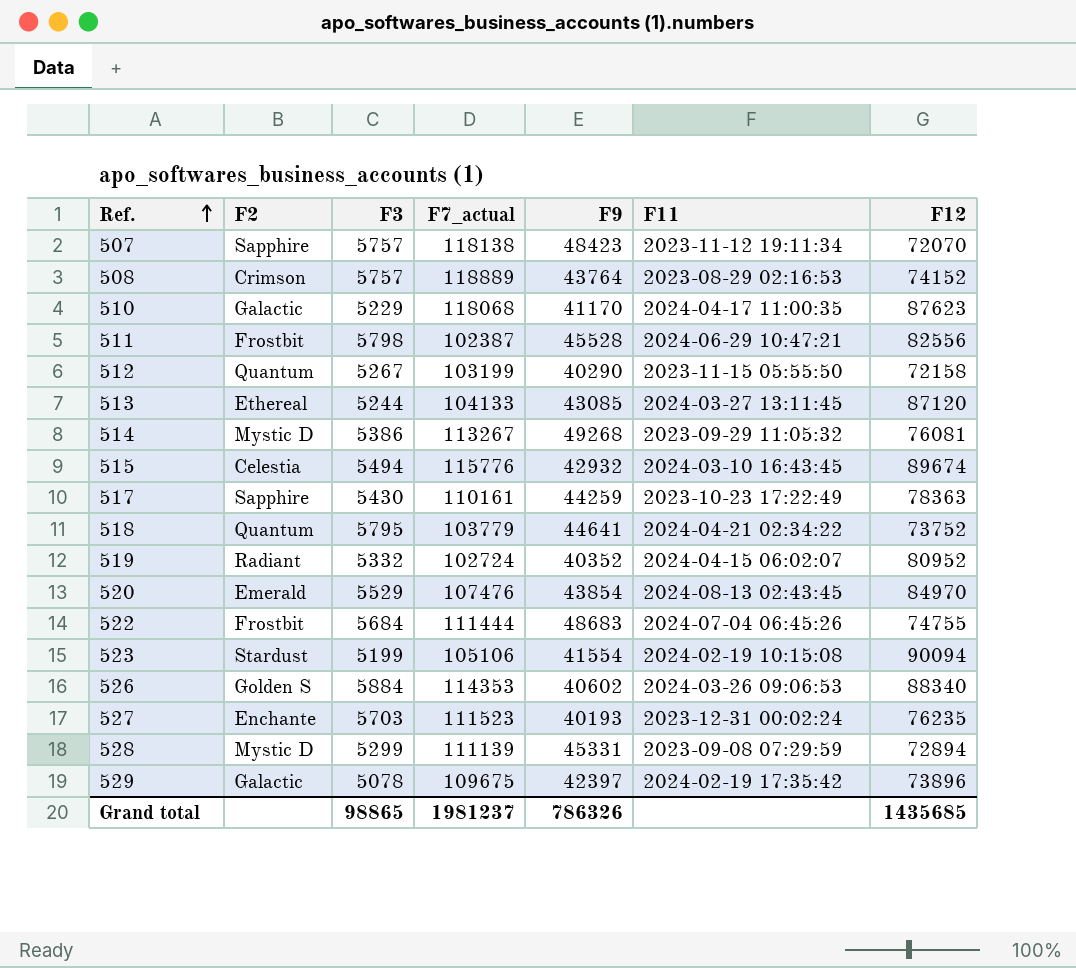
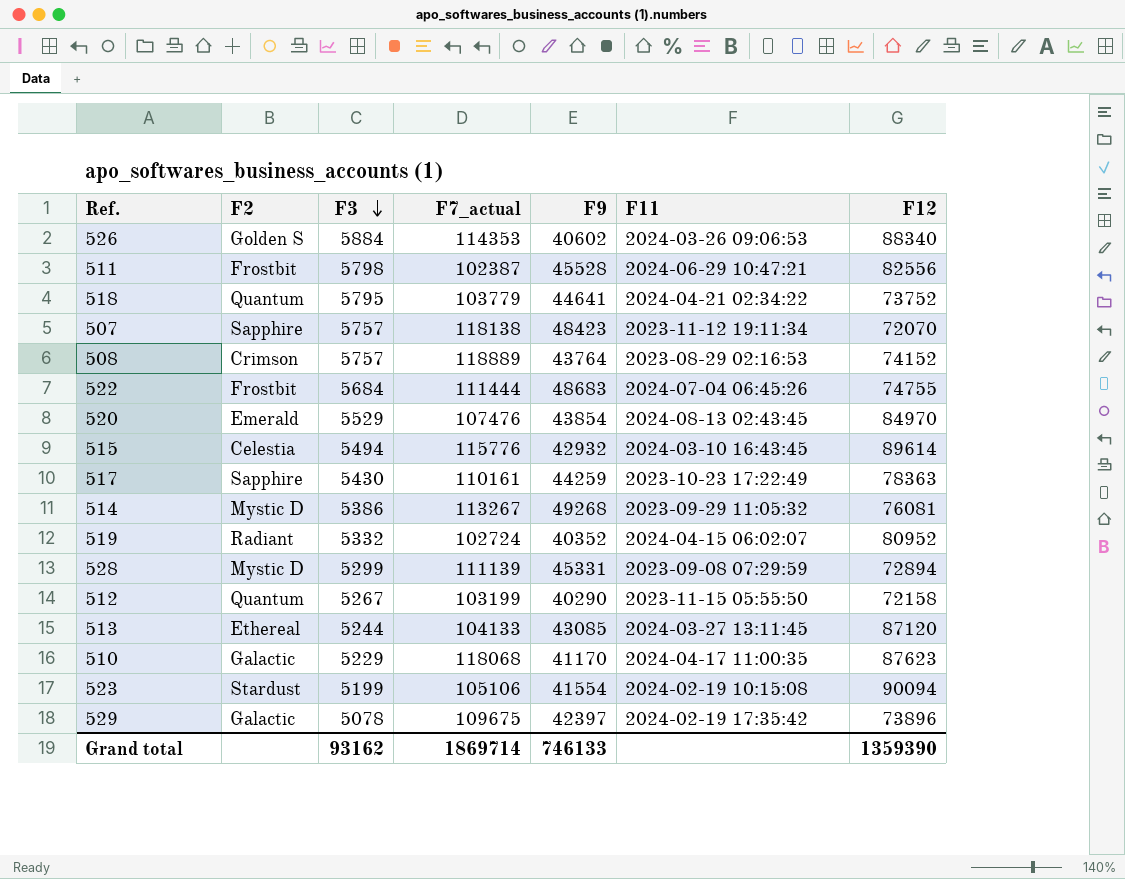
row order: Ref. ascending -> F3 descending
row 527: Enchante | 5703 | 111523 | 40193 | 2023-12-31 00:02:24 | 76235 -> none
515 | F12: 89674 -> 89614
Grand total | F3: 98865 -> 93162
Grand total | F7_actual: 1981237 -> 1869714
Grand total | F9: 786326 -> 746133
Grand total | F12: 1435685 -> 1359390

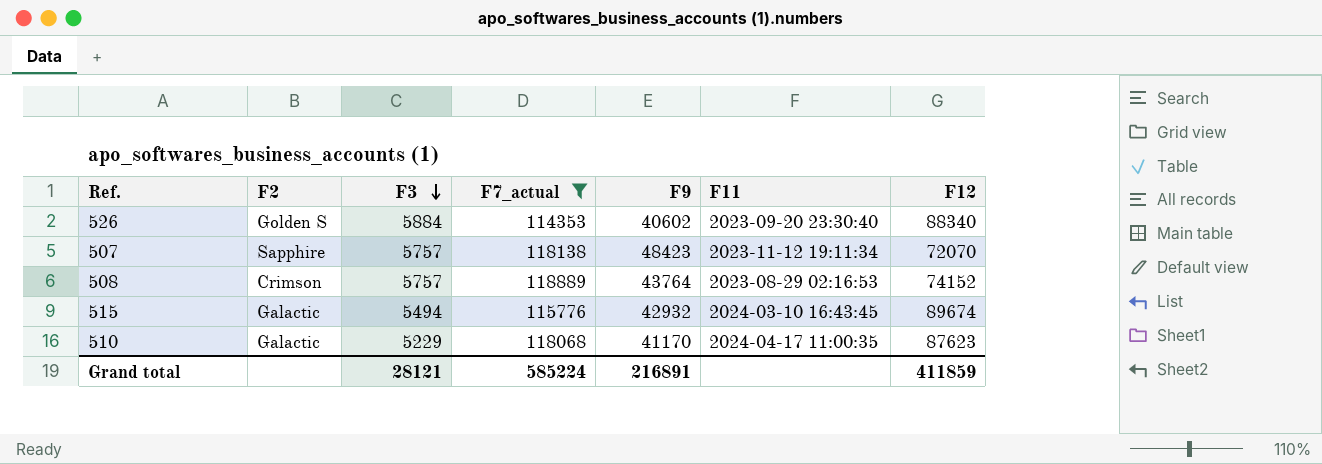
filter: none -> F7_actual >= 114353
526 | F11: 2024-03-26 09:06:53 -> 2023-09-20 23:30:40
515 | F2: Celestia -> Galactic
515 | F12: 89614 -> 89674
Grand total | F3: 93162 -> 28121
Grand total | F7_actual: 1869714 -> 585224
Grand total | F9: 746133 -> 216891
Grand total | F12: 1359390 -> 411859

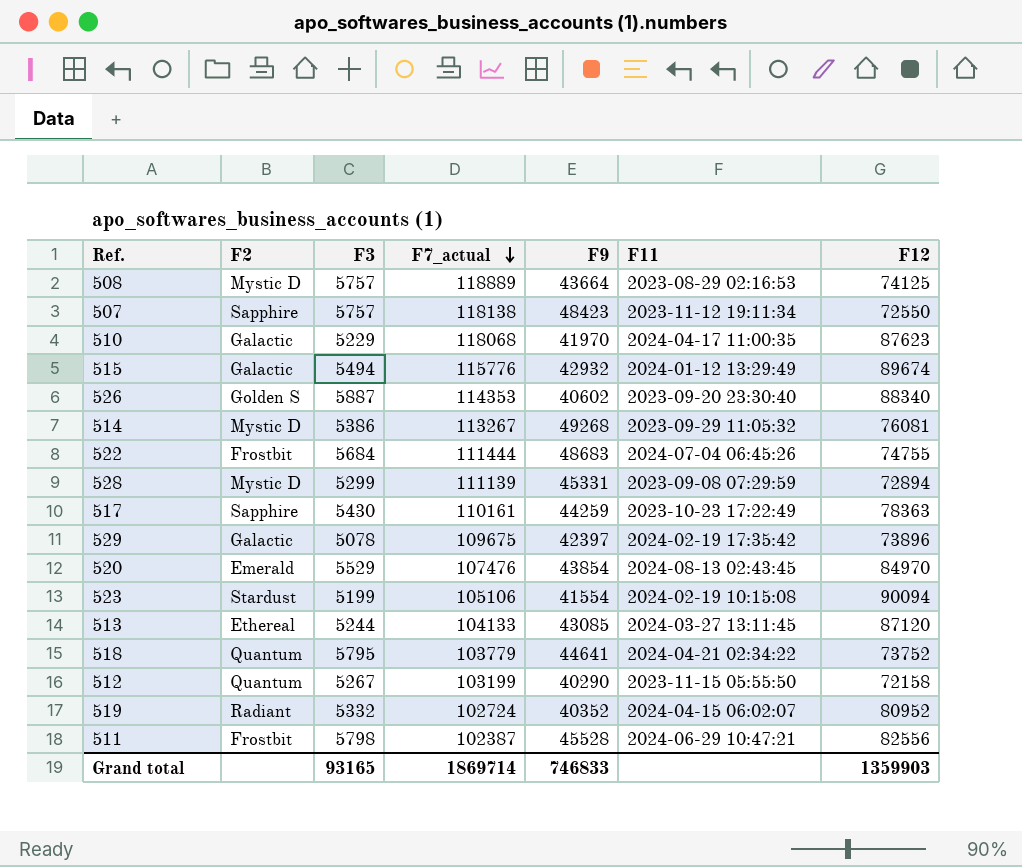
filter: F7_actual >= 114353 -> none
row order: F3 descending -> F7_actual descending
508 | F2: Crimson -> Mystic D
508 | F9: 43764 -> 43664
508 | F12: 74152 -> 74125
507 | F12: 72070 -> 72550
510 | F9: 41170 -> 41970
515 | F11: 2024-03-10 16:43:45 -> 2024-01-12 13:29:49
526 | F3: 5884 -> 5887
Grand total | F3: 28121 -> 93165
Grand total | F7_actual: 585224 -> 1869714
Grand total | F9: 216891 -> 746833
Grand total | F12: 411859 -> 1359903

